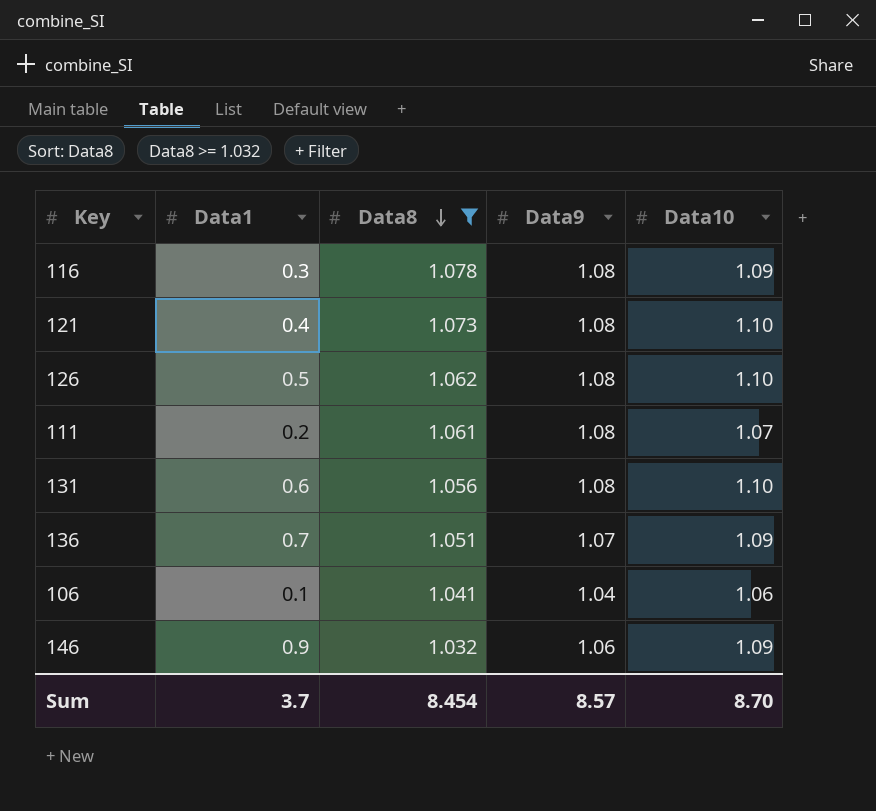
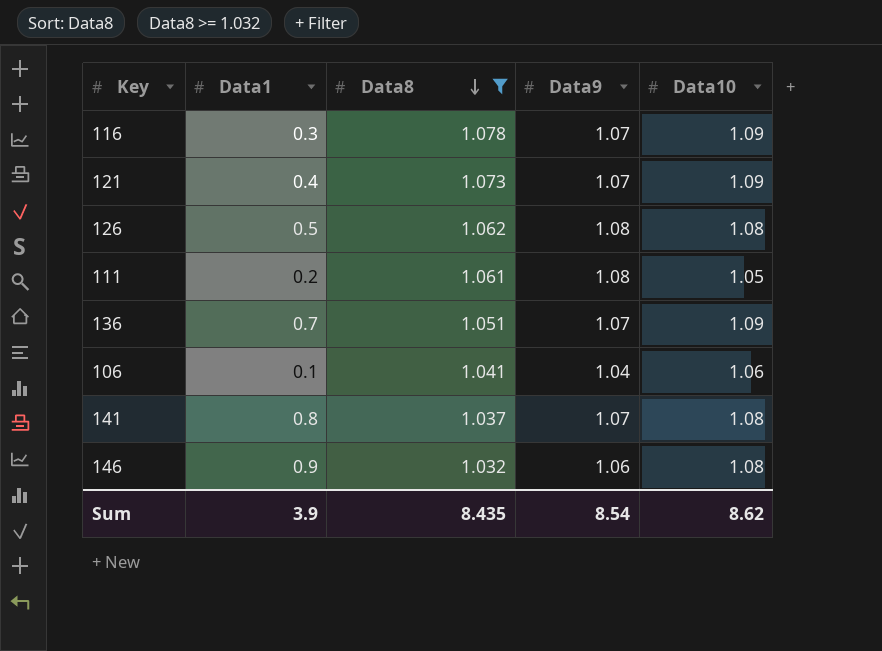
row 131: 0.6 | 1.056 | 1.08 | 1.10 -> none
116 | Data9: 1.08 -> 1.07
121 | Data9: 1.08 -> 1.07
121 | Data10: 1.10 -> 1.09
126 | Data10: 1.10 -> 1.08
111 | Data10: 1.07 -> 1.05
row 141: none -> 0.8 | 1.037 | 1.07 | 1.08
146 | Data10: 1.09 -> 1.08
Sum | Data1: 3.7 -> 3.9
Sum | Data8: 8.454 -> 8.435
Sum | Data9: 8.57 -> 8.54
Sum | Data10: 8.70 -> 8.62

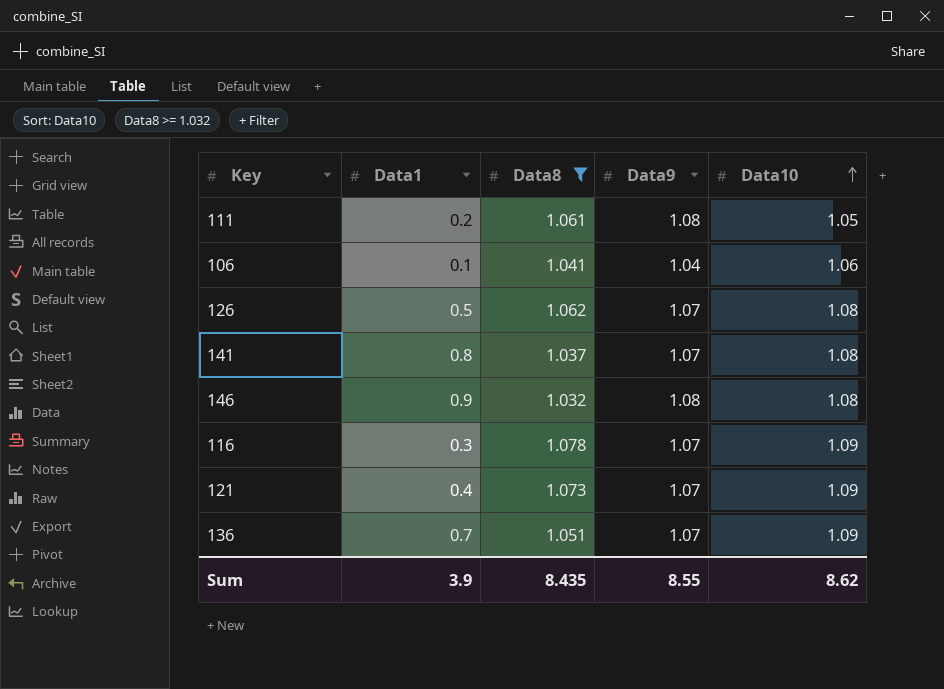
row order: Data8 descending -> Data10 ascending
126 | Data9: 1.08 -> 1.07
146 | Data9: 1.06 -> 1.08
Sum | Data9: 8.54 -> 8.55

